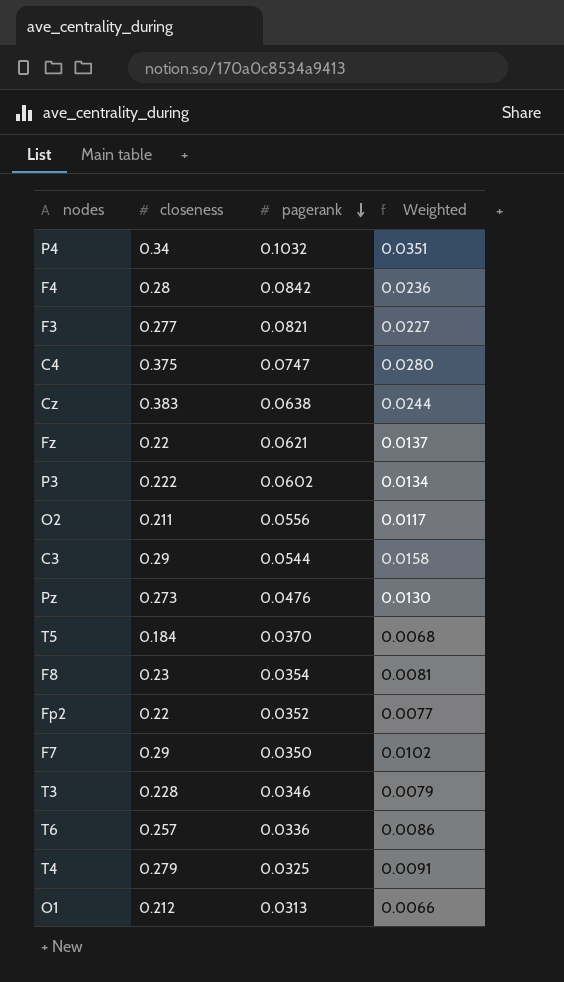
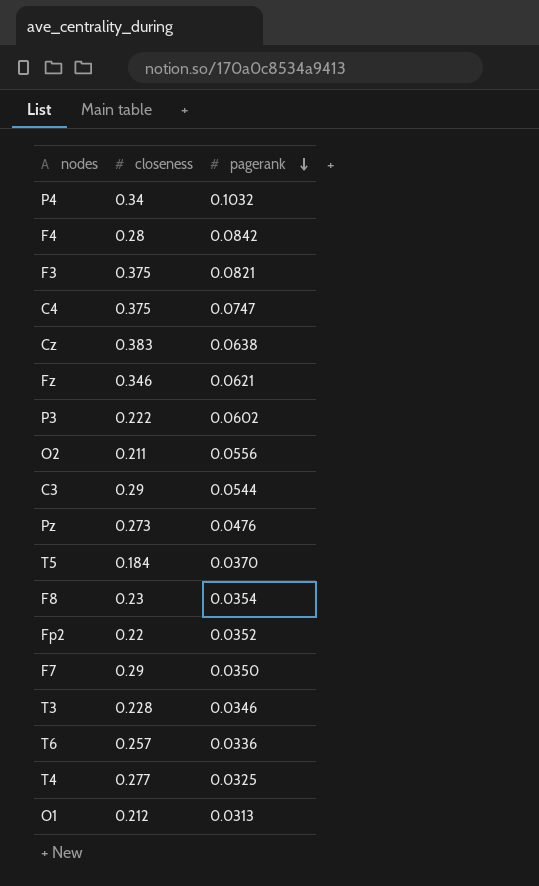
column Weighted | formula: [closeness] * [pagerank] -> none
F3 | closeness: 0.277 -> 0.375
Fz | closeness: 0.22 -> 0.346
T4 | closeness: 0.279 -> 0.277

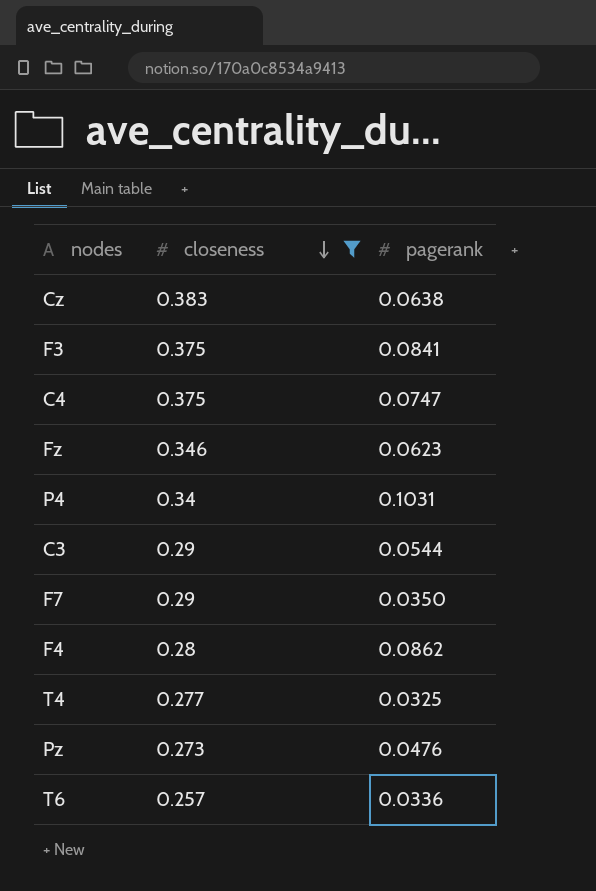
filter: none -> closeness >= 0.257
row order: pagerank descending -> closeness descending
F3 | pagerank: 0.0821 -> 0.0841
Fz | pagerank: 0.0621 -> 0.0623
P4 | pagerank: 0.1032 -> 0.1031
F4 | pagerank: 0.0842 -> 0.0862

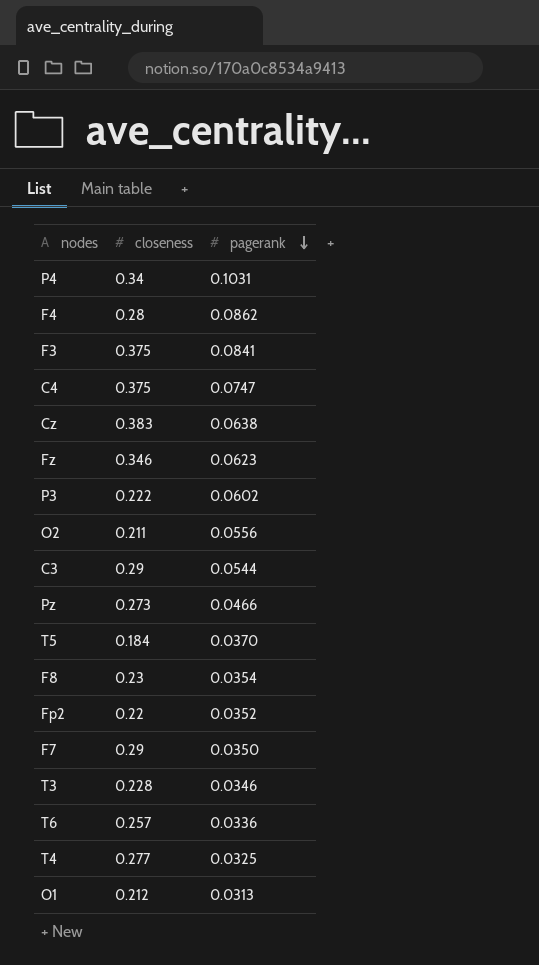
filter: closeness >= 0.257 -> none
row order: closeness descending -> pagerank descending
Pz | pagerank: 0.0476 -> 0.0466

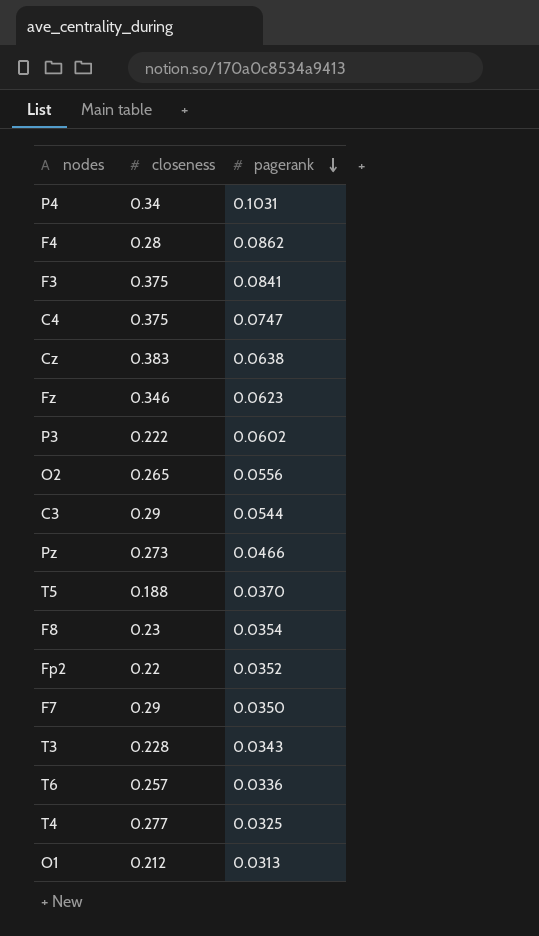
O2 | closeness: 0.211 -> 0.265
T5 | closeness: 0.184 -> 0.188
T3 | pagerank: 0.0346 -> 0.0343

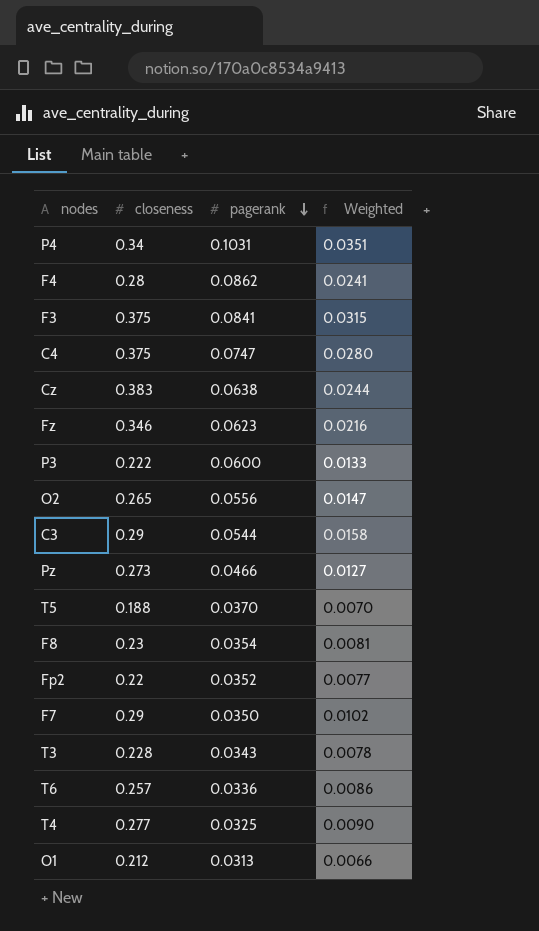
column Weighted | formula: none -> [closeness] * [pagerank]
P3 | pagerank: 0.0602 -> 0.0600

